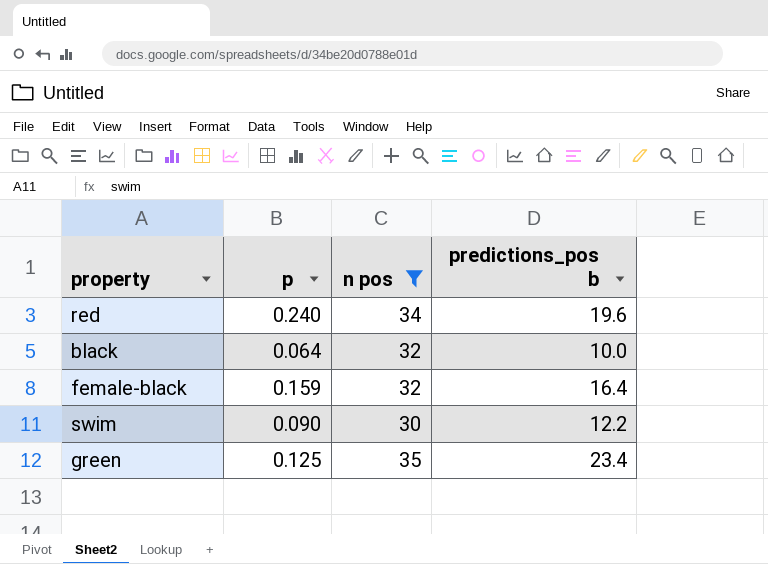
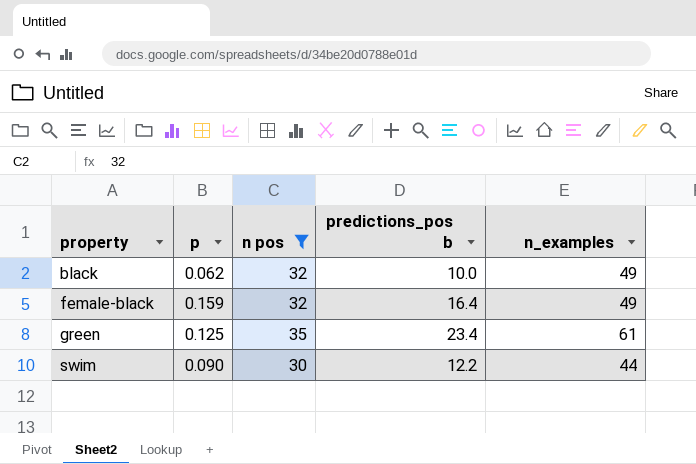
row order: none -> property ascending
column n_examples | position: none -> 5
row red: 0.240 | 34 | 19.6 -> none
black | p: 0.064 -> 0.062

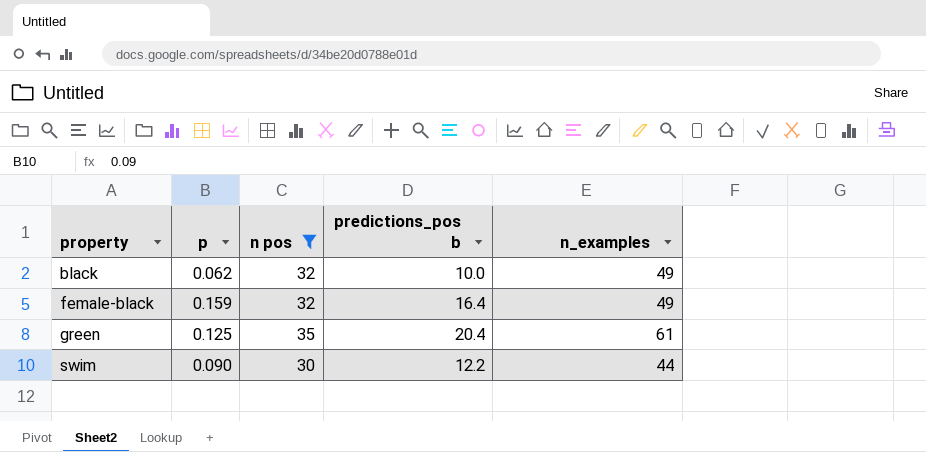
green | predictions_pos b: 23.4 -> 20.4

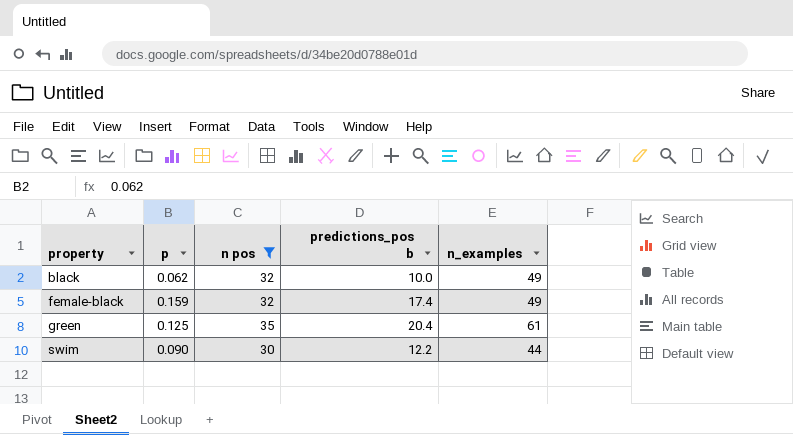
female-black | predictions_pos b: 16.4 -> 17.4

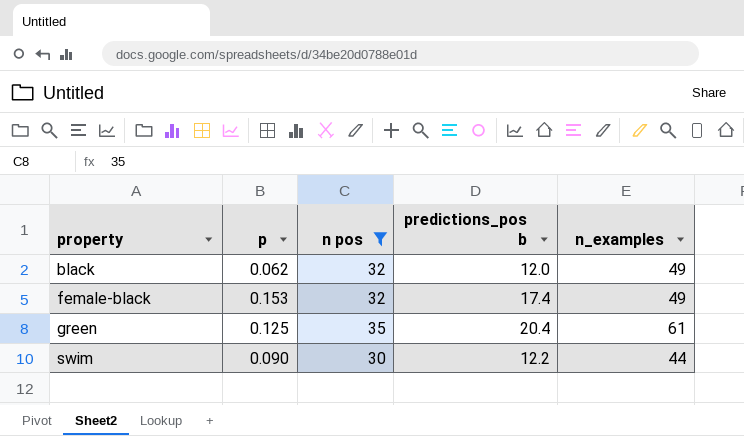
black | predictions_pos b: 10.0 -> 12.0
female-black | p: 0.159 -> 0.153

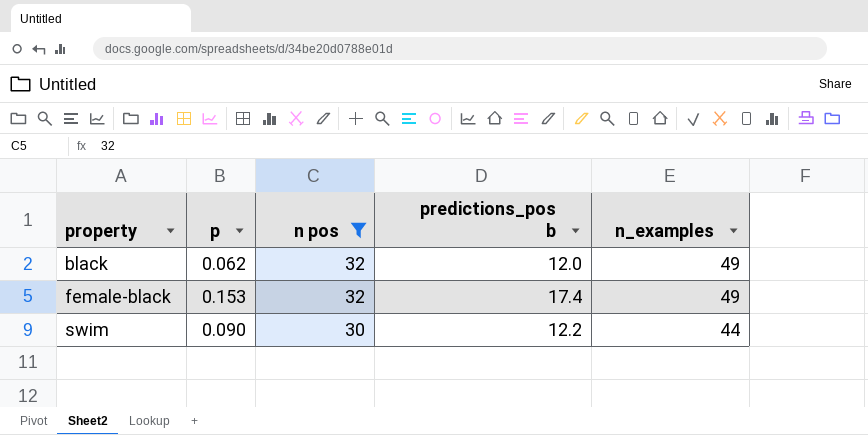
row green: 0.125 | 35 | 20.4 | 61 -> none

